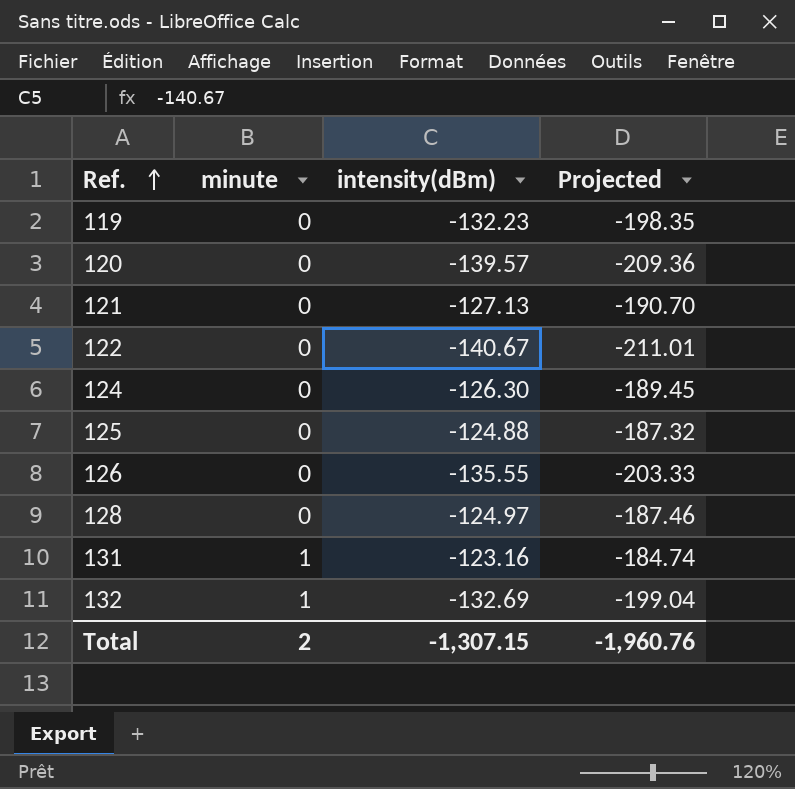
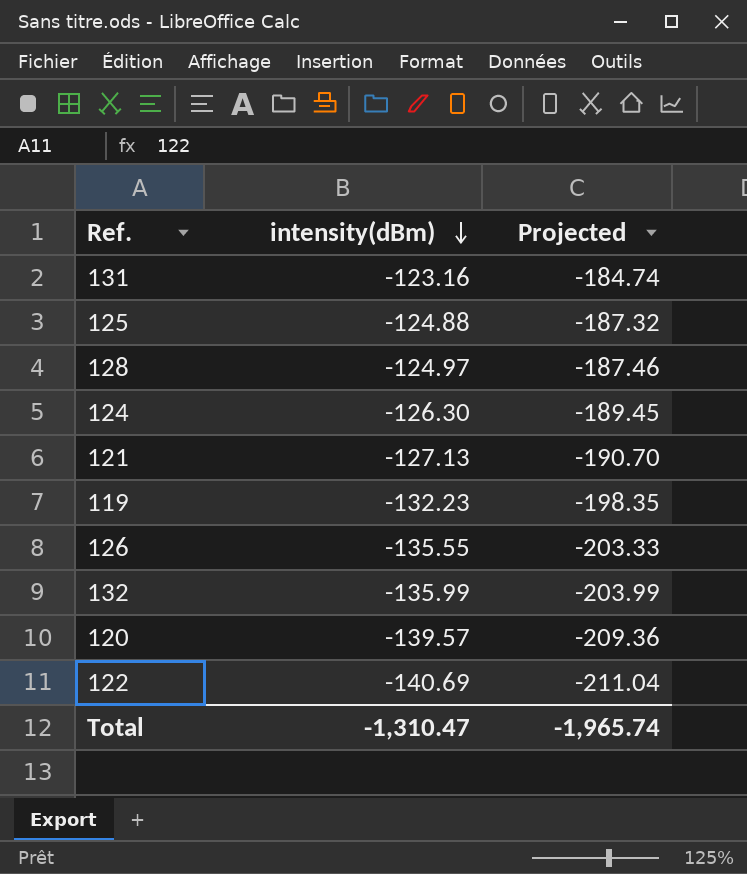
row order: Ref. ascending -> intensity(dBm) descending
column minute | position: 2 -> none
132 | intensity(dBm): -132.69 -> -135.99
132 | Projected: -199.04 -> -203.99
122 | intensity(dBm): -140.67 -> -140.69
122 | Projected: -211.01 -> -211.04
Total | intensity(dBm): -1,307.15 -> -1,310.47
Total | Projected: -1,960.76 -> -1,965.74

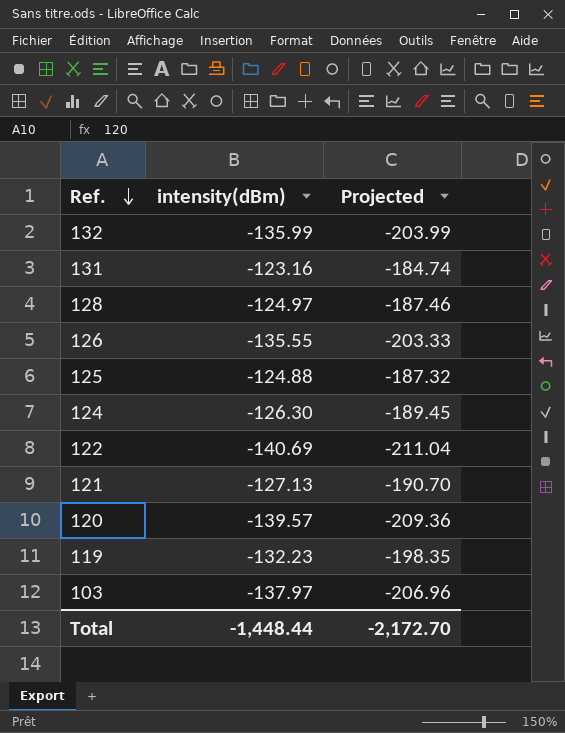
row order: intensity(dBm) descending -> Ref. descending
row 103: none -> -137.97 | -206.96
Total | intensity(dBm): -1,310.47 -> -1,448.44
Total | Projected: -1,965.74 -> -2,172.70

